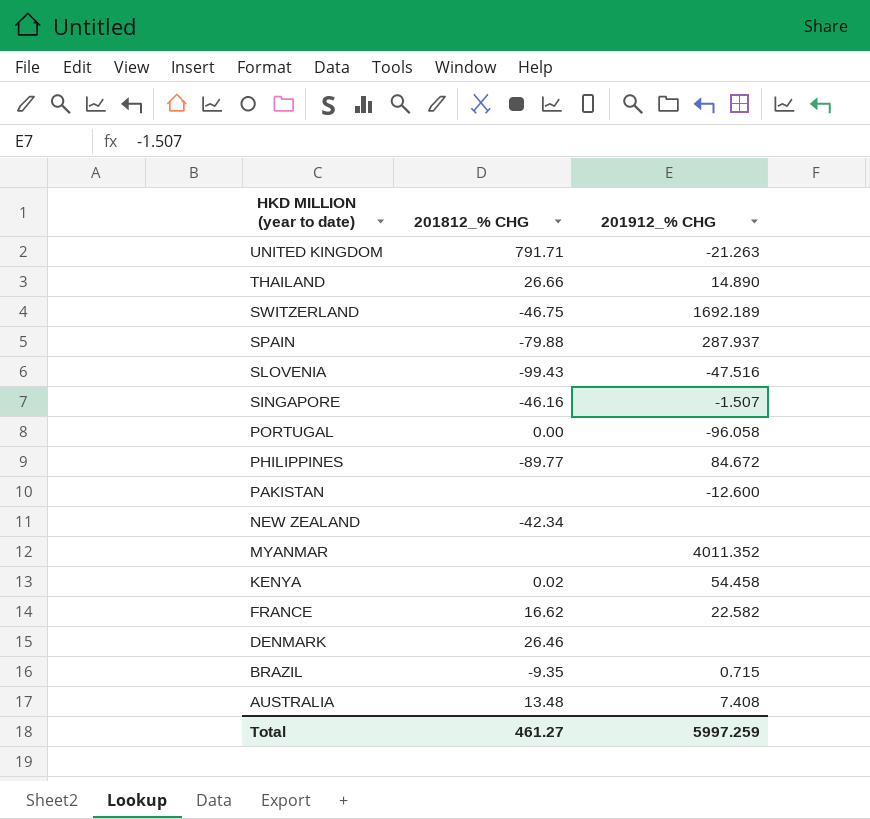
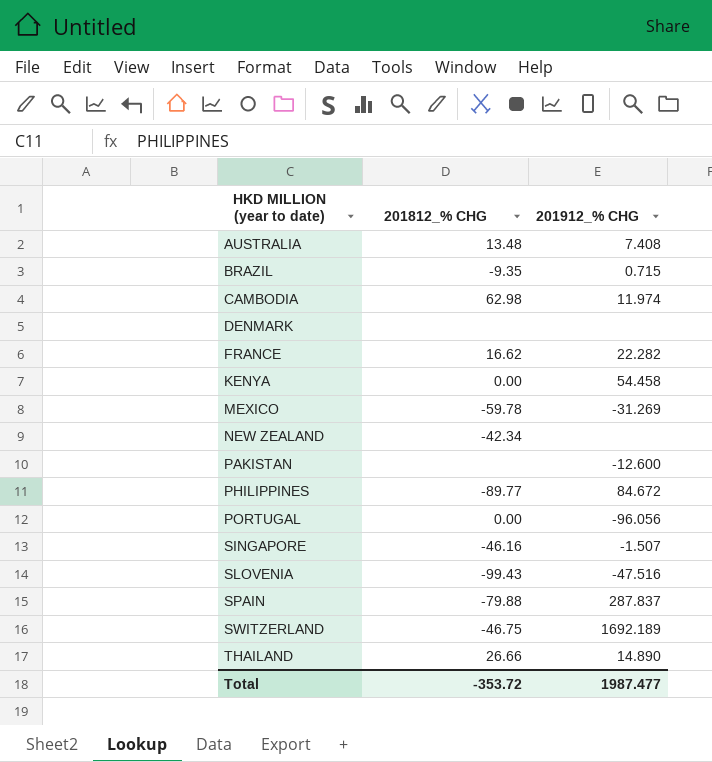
row order: HKD MILLION (year to date) descending -> HKD MILLION (year to date) ascending
row UNITED KINGDOM: 791.71 | -21.263 -> none
row MYANMAR: none | 4011.352 -> none
row CAMBODIA: none -> 62.98 | 11.974
DENMARK | 201812_% CHG: 26.46 -> none
FRANCE | 201912_% CHG: 22.582 -> 22.282
KENYA | 201812_% CHG: 0.02 -> 0.00
row MEXICO: none -> -59.78 | -31.269
PORTUGAL | 201912_% CHG: -96.058 -> -96.056
SPAIN | 201912_% CHG: 287.937 -> 287.837
Total | 201812_% CHG: 461.27 -> -353.72
Total | 201912_% CHG: 5997.259 -> 1987.477

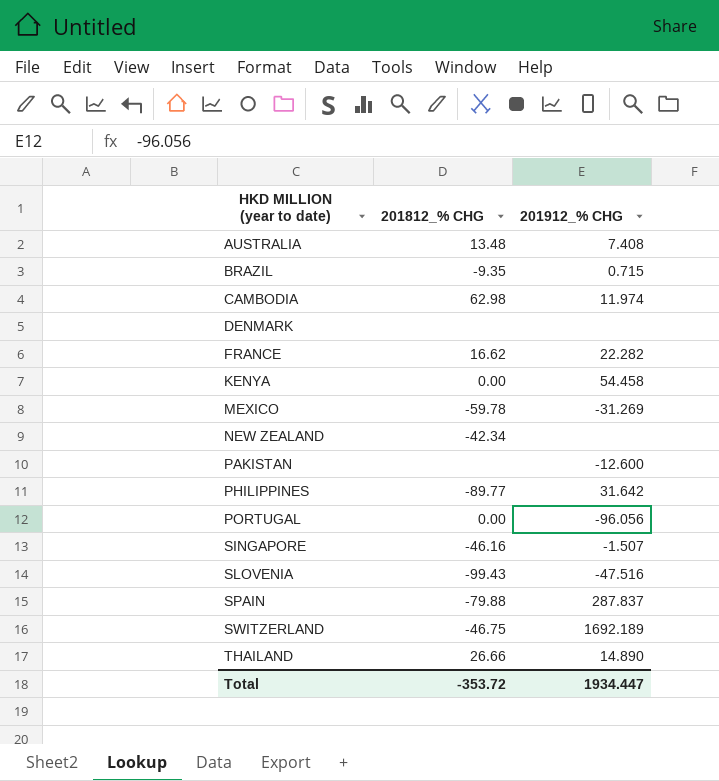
PHILIPPINES | 201912_% CHG: 84.672 -> 31.642
Total | 201912_% CHG: 1987.477 -> 1934.447

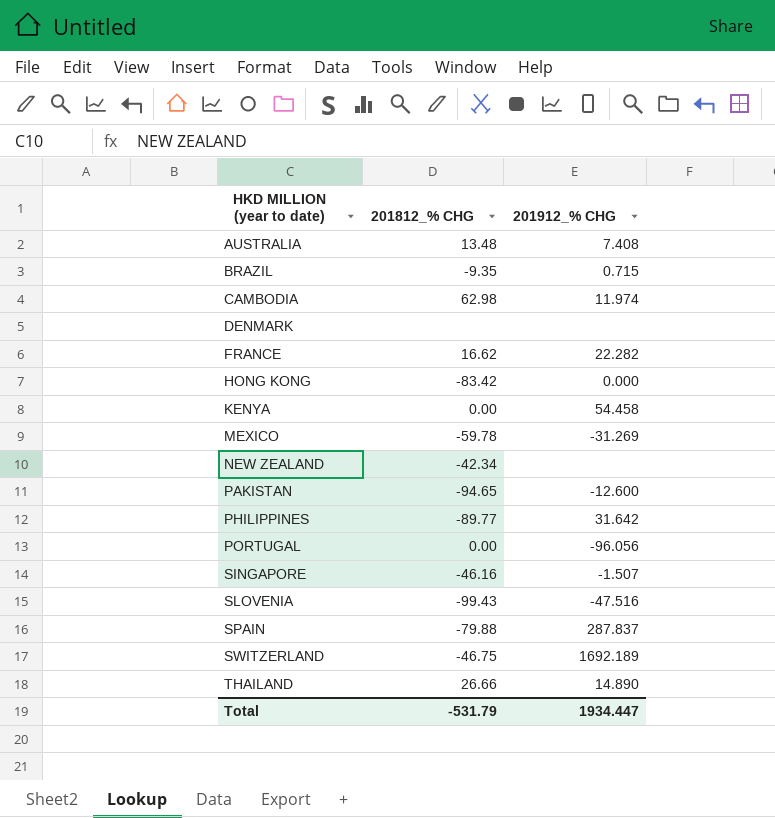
row HONG KONG: none -> -83.42 | 0.000
PAKISTAN | 201812_% CHG: none -> -94.65
Total | 201812_% CHG: -353.72 -> -531.79

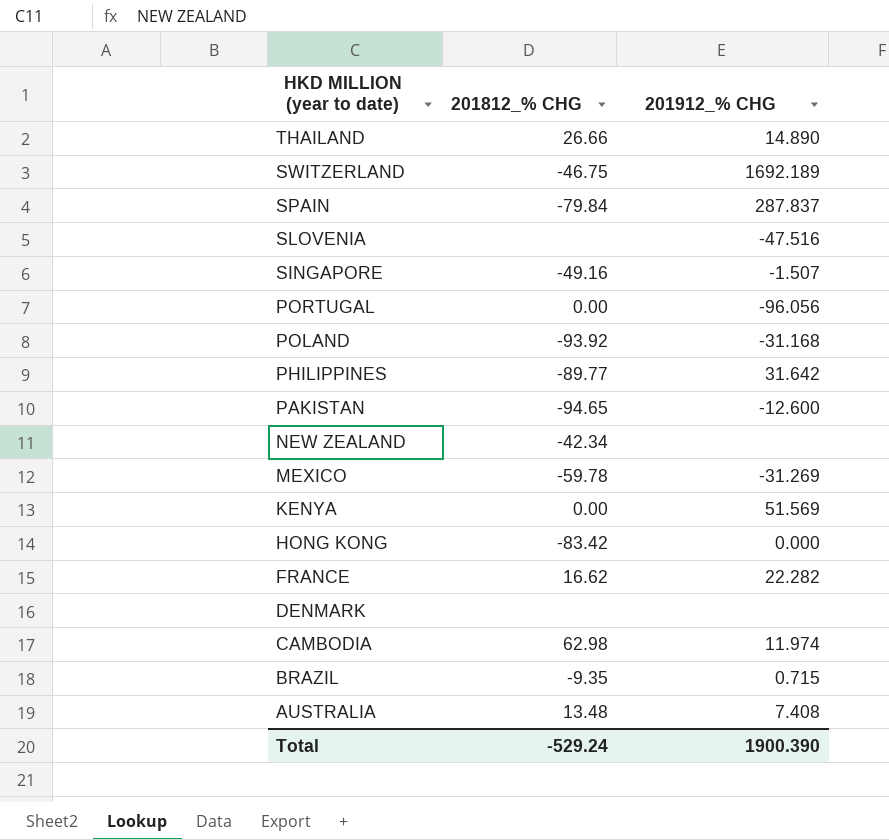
row order: HKD MILLION (year to date) ascending -> HKD MILLION (year to date) descending
SPAIN | 201812_% CHG: -79.88 -> -79.84
SLOVENIA | 201812_% CHG: -99.43 -> none
SINGAPORE | 201812_% CHG: -46.16 -> -49.16
row POLAND: none -> -93.92 | -31.168
KENYA | 201912_% CHG: 54.458 -> 51.569
Total | 201812_% CHG: -531.79 -> -529.24
Total | 201912_% CHG: 1934.447 -> 1900.390

